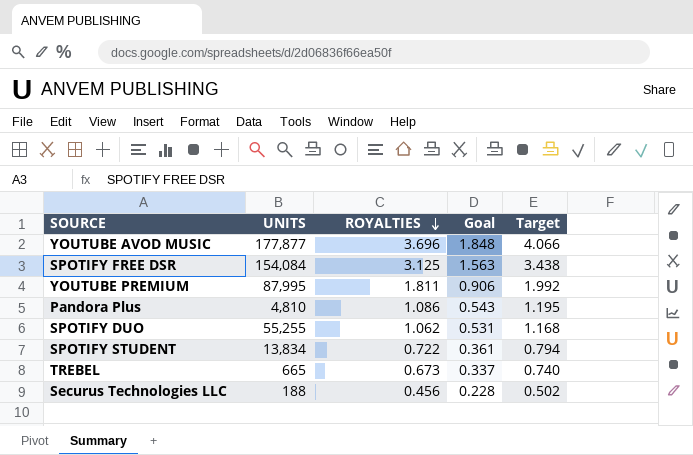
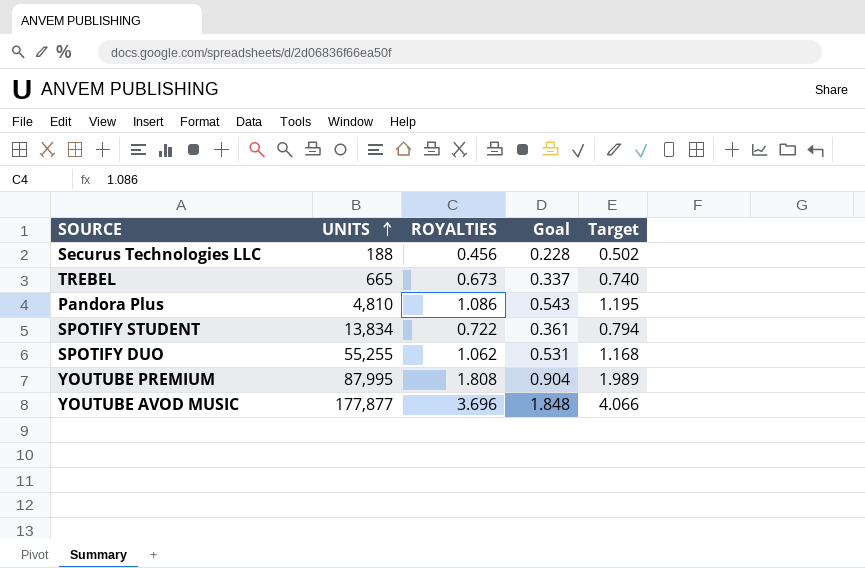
row order: ROYALTIES descending -> UNITS ascending
row SPOTIFY FREE DSR: 154,084 | 3.125 | 1.563 | 3.438 -> none
YOUTUBE PREMIUM | ROYALTIES: 1.811 -> 1.808
YOUTUBE PREMIUM | Goal: 0.906 -> 0.904
YOUTUBE PREMIUM | Target: 1.992 -> 1.989

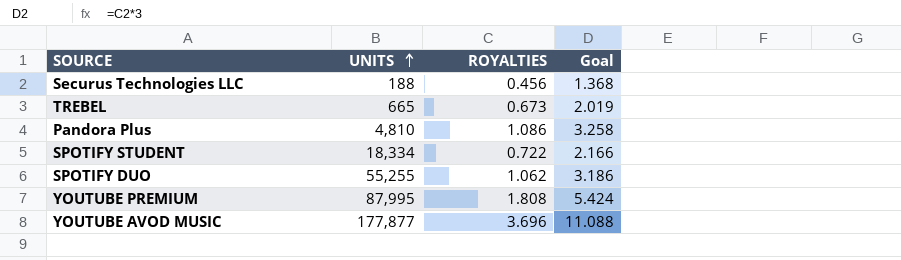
column Target | formula: [ROYALTIES] * 1.1 -> none
column Goal | formula: [ROYALTIES] * 0.5 -> [ROYALTIES] * 3
SPOTIFY STUDENT | UNITS: 13,834 -> 18,334

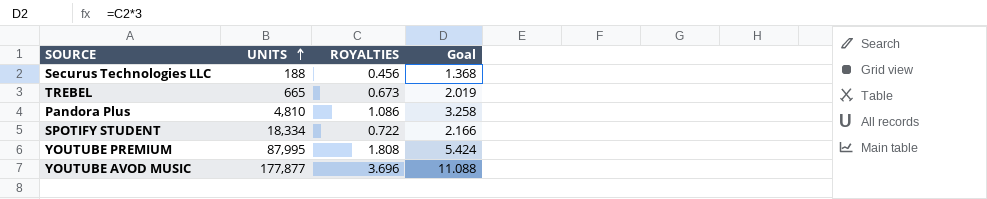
row SPOTIFY DUO: 55,255 | 1.062 | 3.186 -> none

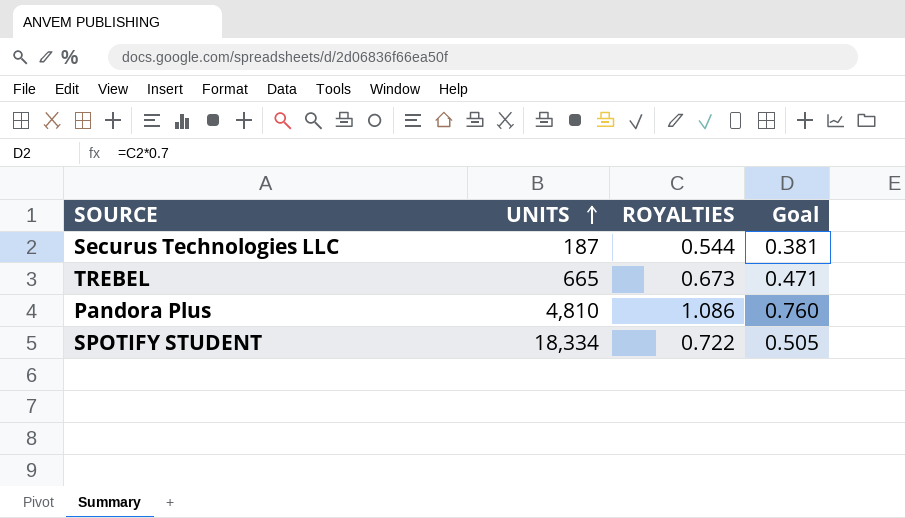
column Goal | formula: [ROYALTIES] * 3 -> [ROYALTIES] * 0.7
row YOUTUBE PREMIUM: 87,995 | 1.808 | 5.424 -> none
row YOUTUBE AVOD MUSIC: 177,877 | 3.696 | 11.088 -> none
Securus Technologies LLC | UNITS: 188 -> 187
Securus Technologies LLC | ROYALTIES: 0.456 -> 0.544

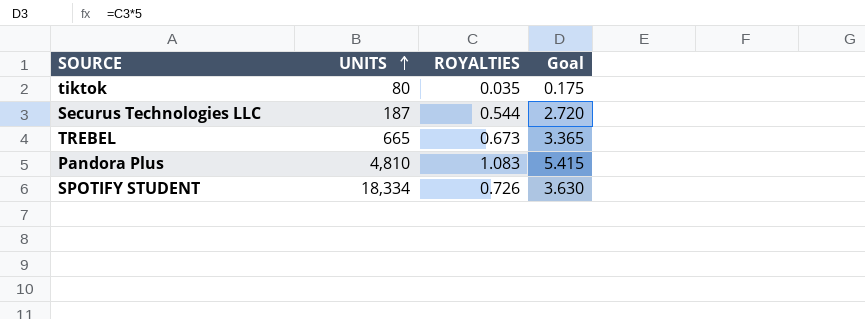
column Goal | formula: [ROYALTIES] * 0.7 -> [ROYALTIES] * 5
row tiktok: none -> 80 | 0.035 | 0.175
Pandora Plus | ROYALTIES: 1.086 -> 1.083
SPOTIFY STUDENT | ROYALTIES: 0.722 -> 0.726

